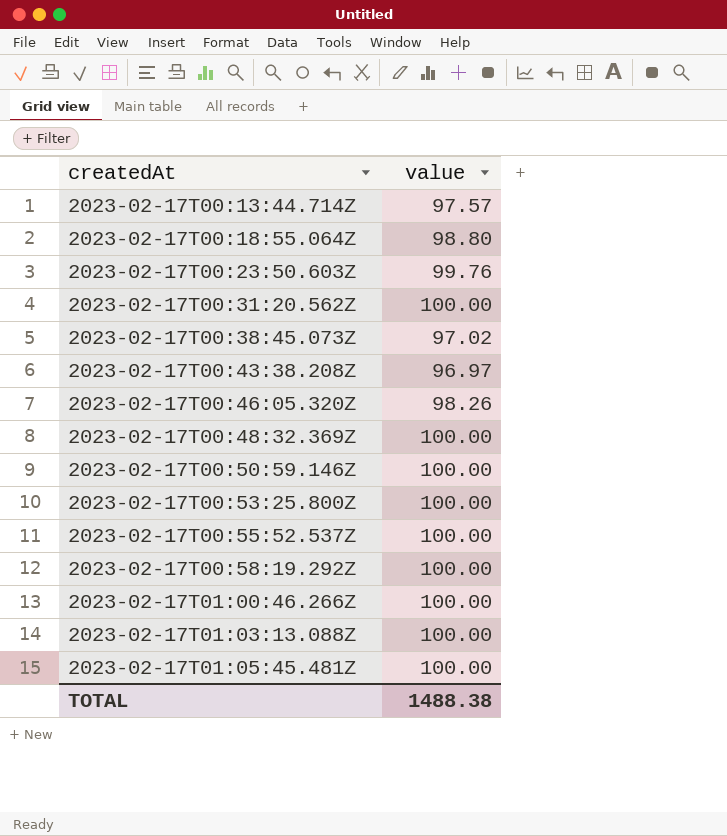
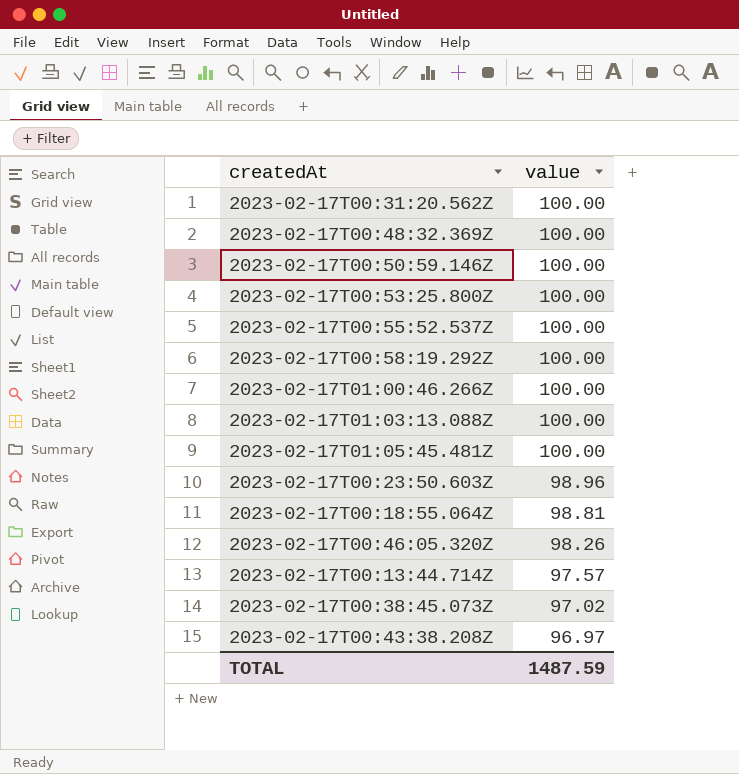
row order: createdAt ascending -> value descending
2023-02-17T00:23:50.603Z | value: 99.76 -> 98.96
2023-02-17T00:18:55.064Z | value: 98.80 -> 98.81
TOTAL | value: 1488.38 -> 1487.59

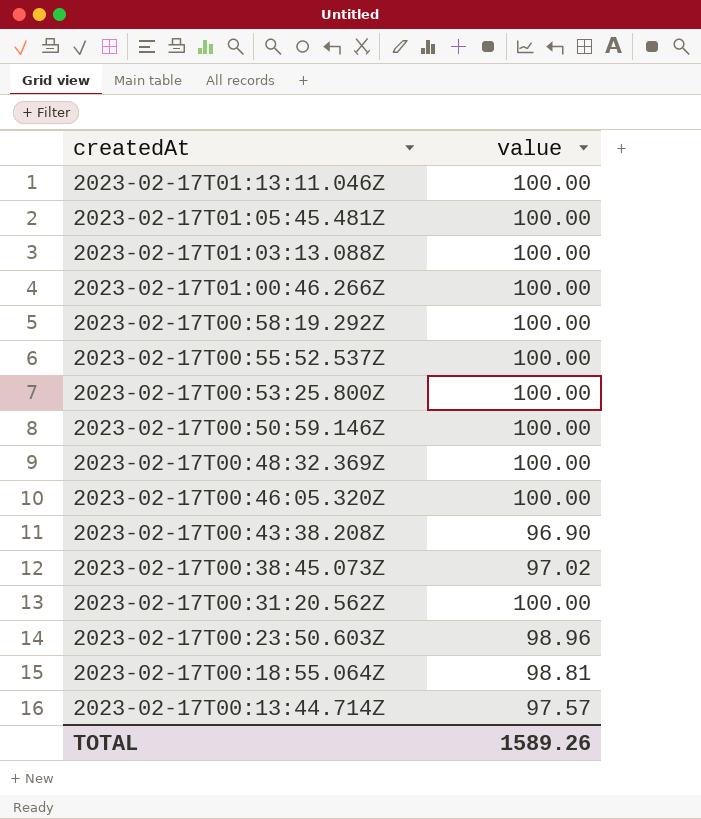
row order: value descending -> createdAt descending
row 2023-02-17T01:13:11.046Z: none -> 100.00
2023-02-17T00:46:05.320Z | value: 98.26 -> 100.00
2023-02-17T00:43:38.208Z | value: 96.97 -> 96.90
TOTAL | value: 1487.59 -> 1589.26

